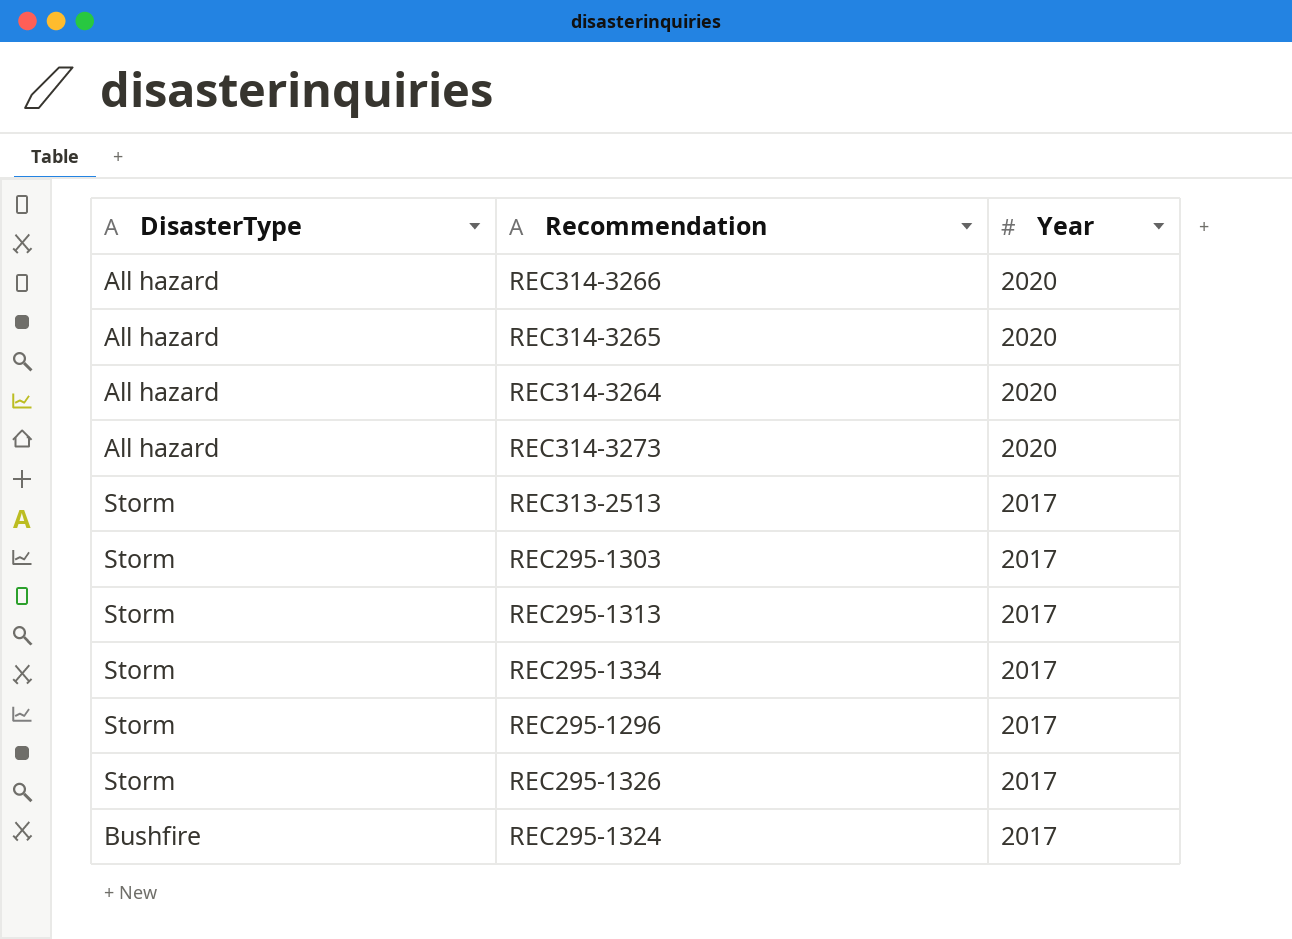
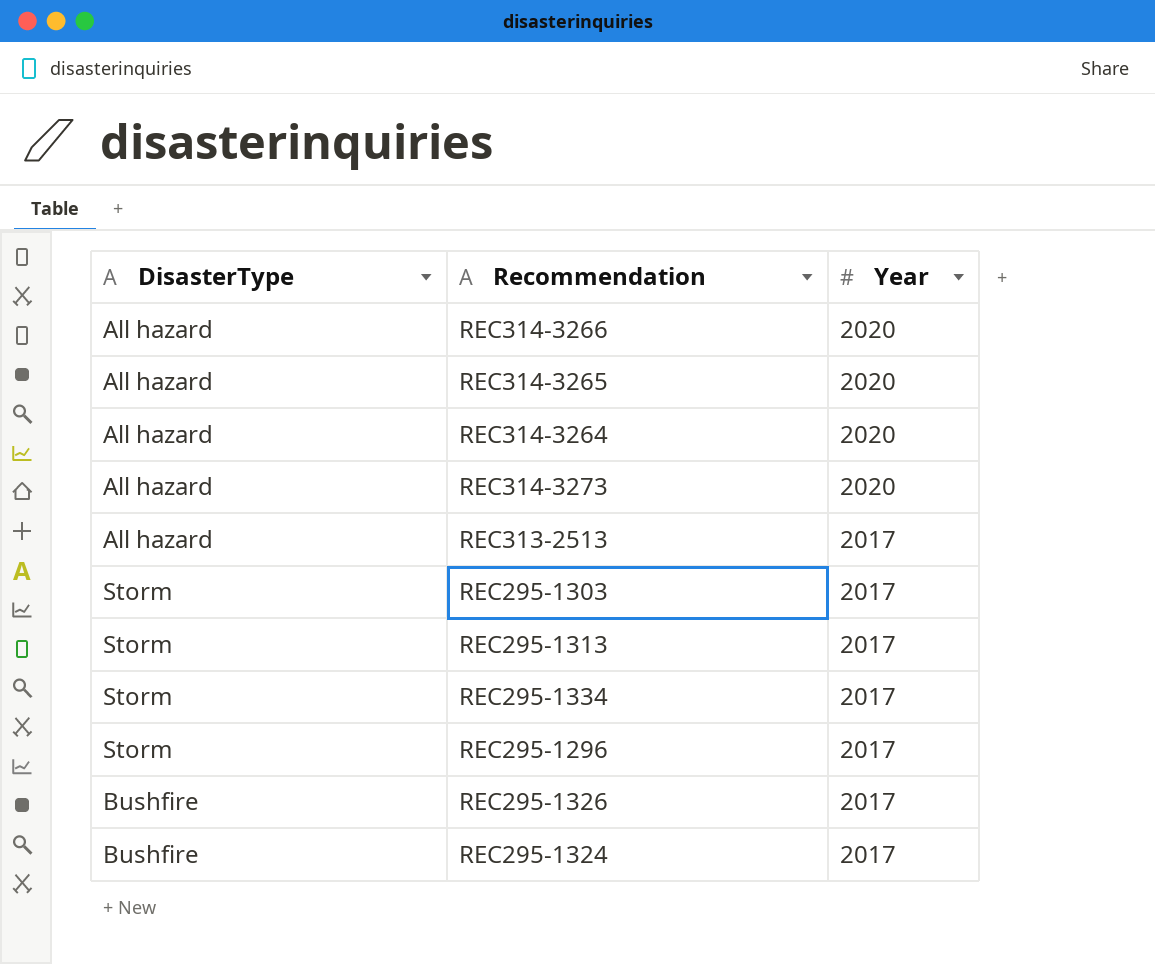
REC313-2513 | DisasterType: Storm -> All hazard
REC295-1326 | DisasterType: Storm -> Bushfire

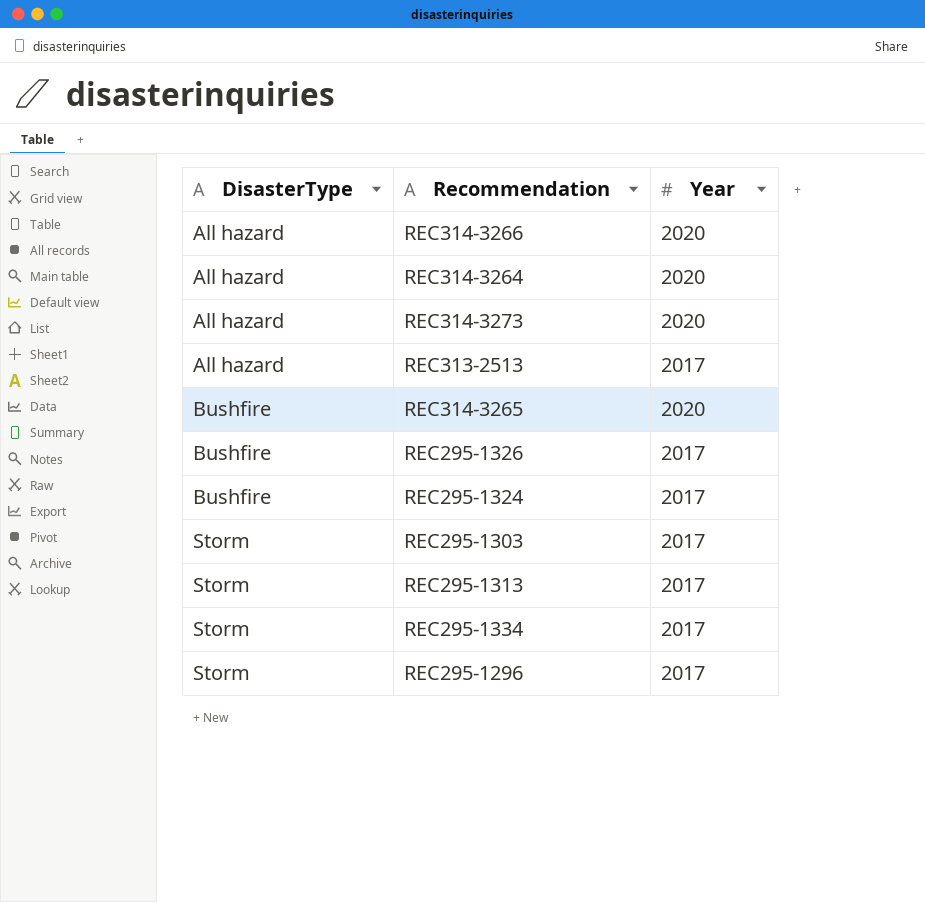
row order: Year descending -> DisasterType ascending
REC314-3265 | DisasterType: All hazard -> Bushfire

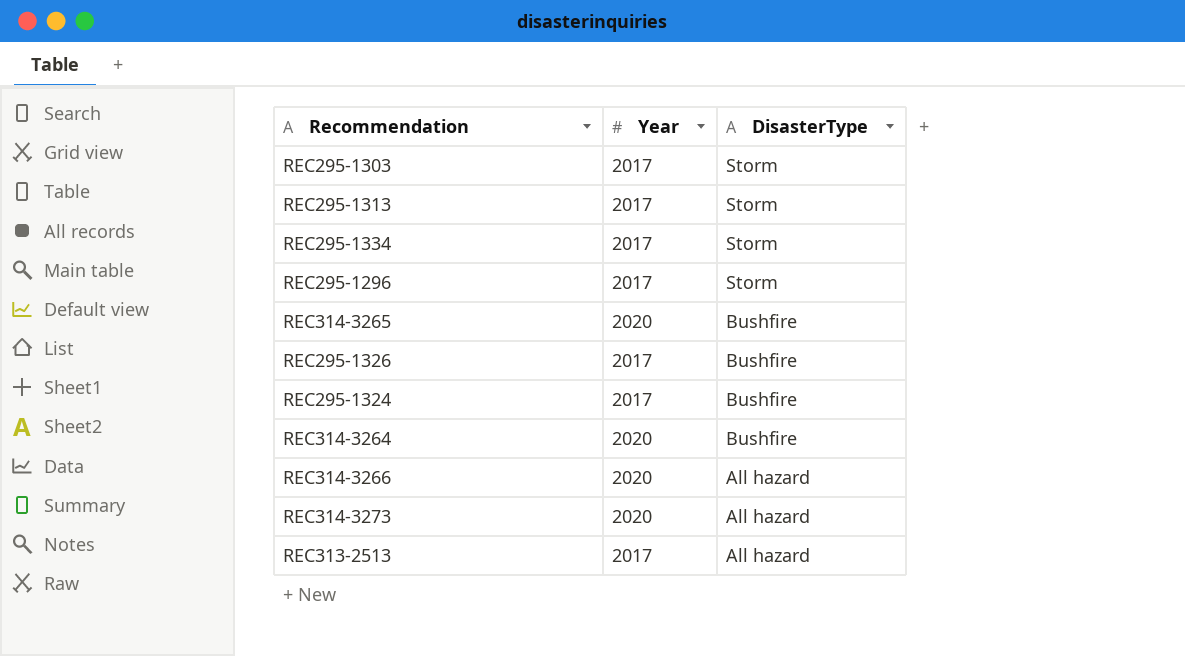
row order: DisasterType ascending -> DisasterType descending
column DisasterType | position: 1 -> 3
REC314-3264 | DisasterType: All hazard -> Bushfire

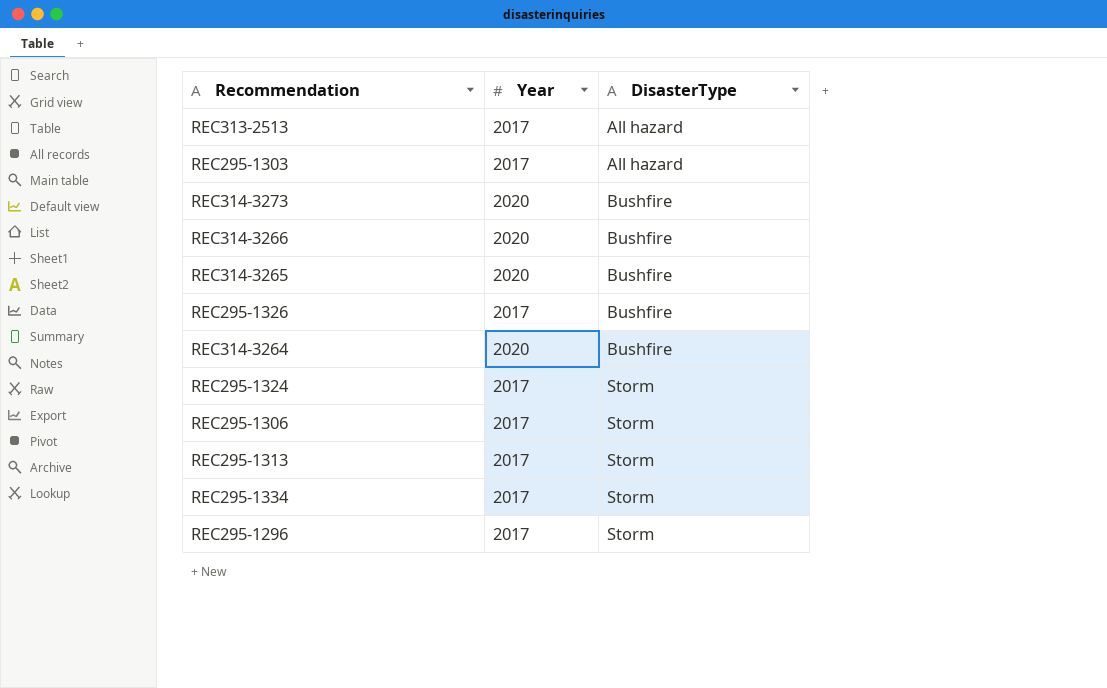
row order: DisasterType descending -> DisasterType ascending
REC295-1303 | DisasterType: Storm -> All hazard
REC314-3273 | DisasterType: All hazard -> Bushfire
REC314-3266 | DisasterType: All hazard -> Bushfire
REC295-1324 | DisasterType: Bushfire -> Storm
row REC295-1306: none -> 2017 | Storm

